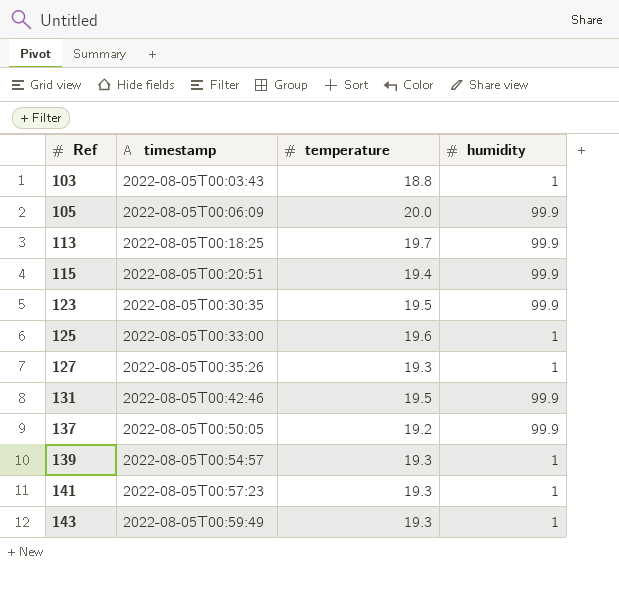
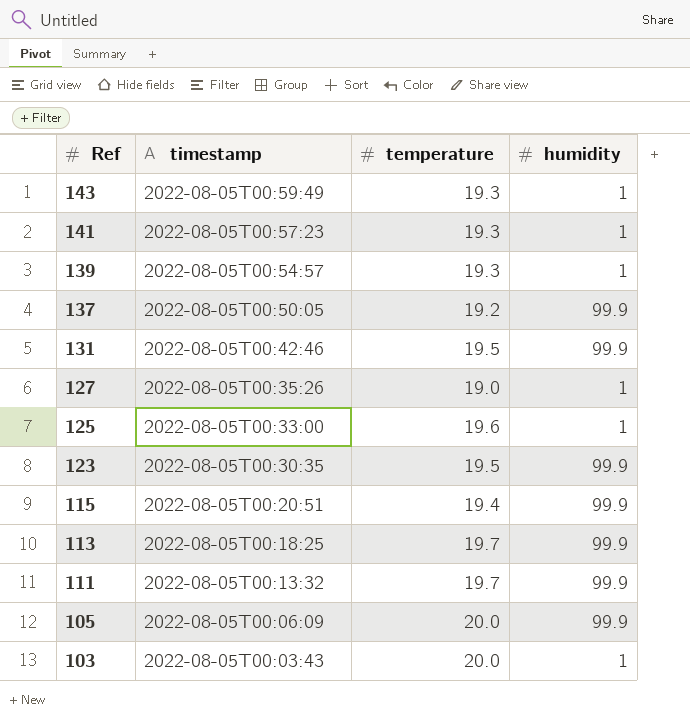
row order: Ref ascending -> Ref descending
127 | temperature: 19.3 -> 19.0
row 111: none -> 2022-08-05T00:13:32 | 19.7 | 99.9
103 | temperature: 18.8 -> 20.0

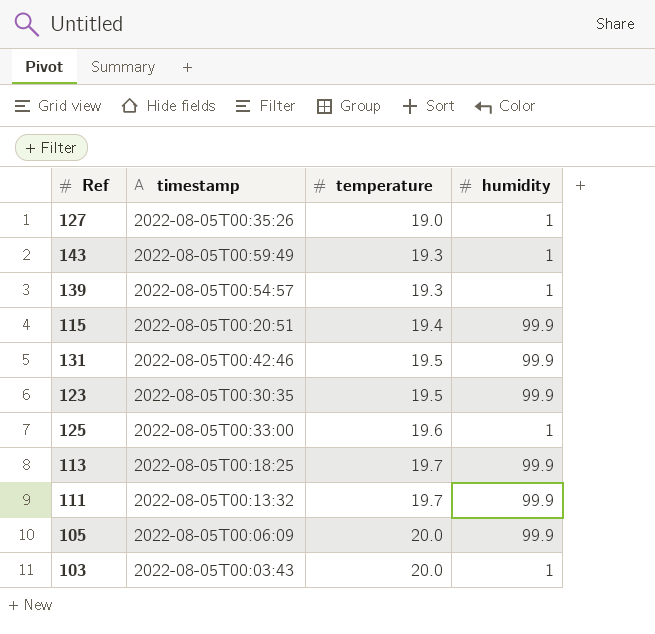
row order: Ref descending -> temperature ascending
row 141: 2022-08-05T00:57:23 | 19.3 | 1 -> none
row 137: 2022-08-05T00:50:05 | 19.2 | 99.9 -> none

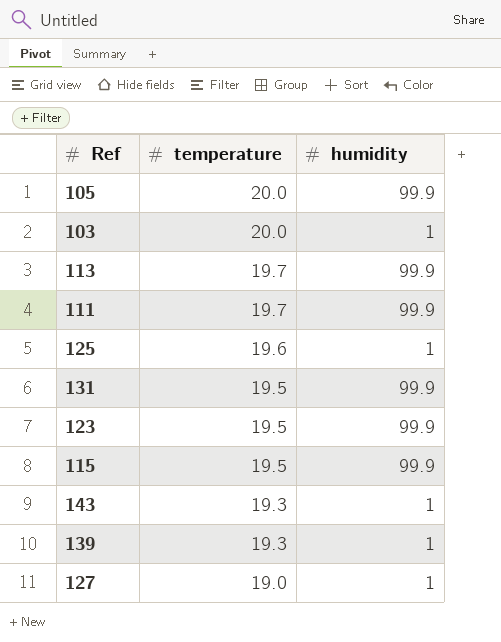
row order: temperature ascending -> temperature descending
column timestamp | position: 2 -> none
115 | temperature: 19.4 -> 19.5

